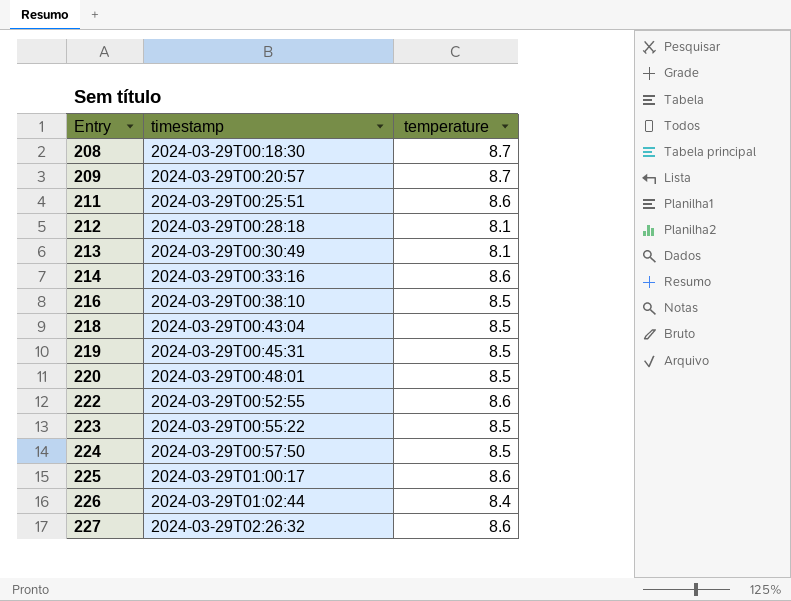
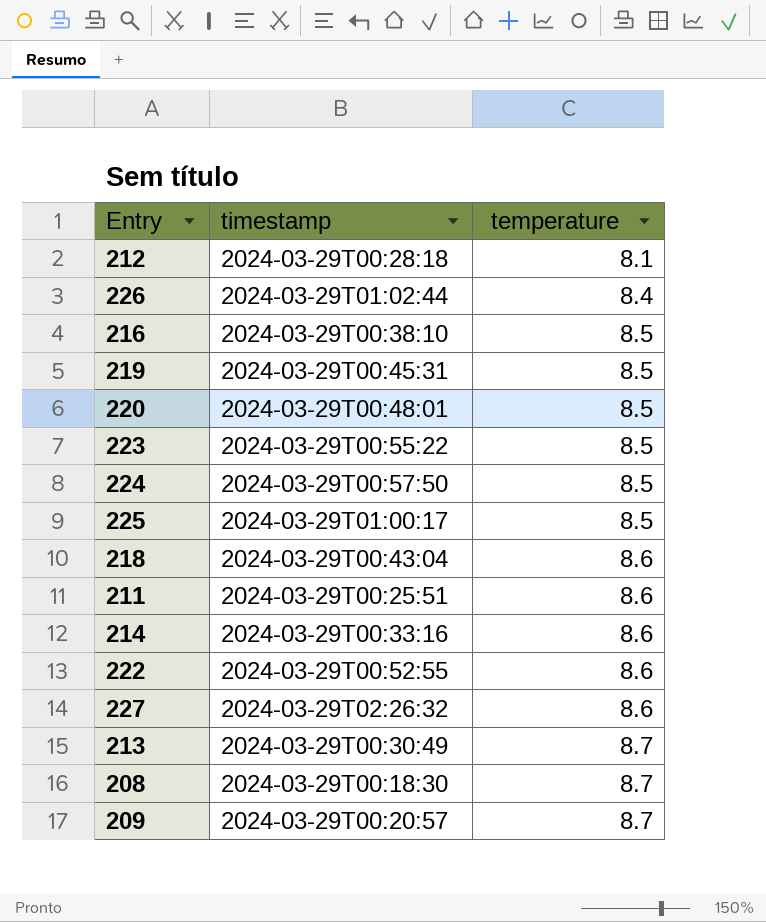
row order: Entry ascending -> temperature ascending
225 | temperature: 8.6 -> 8.5
218 | temperature: 8.5 -> 8.6
213 | temperature: 8.1 -> 8.7

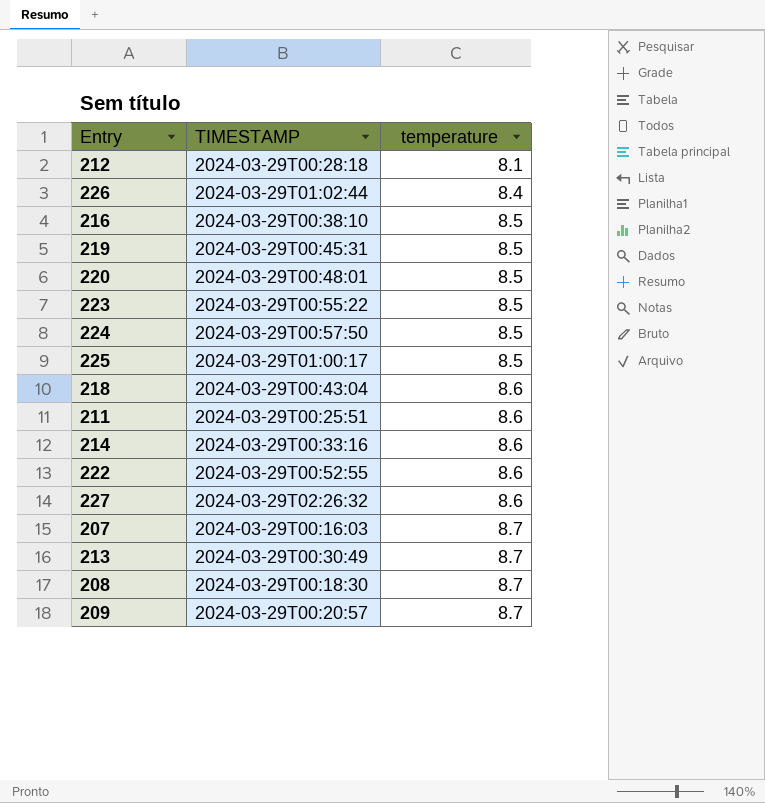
column name: timestamp -> TIMESTAMP
row 207: none -> 2024-03-29T00:16:03 | 8.7

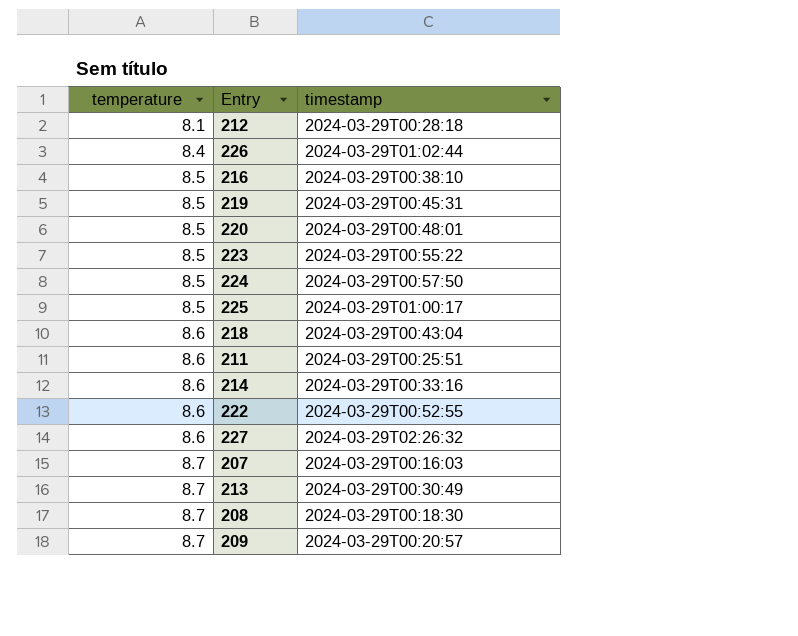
column temperature | position: 3 -> 1
column name: TIMESTAMP -> timestamp

